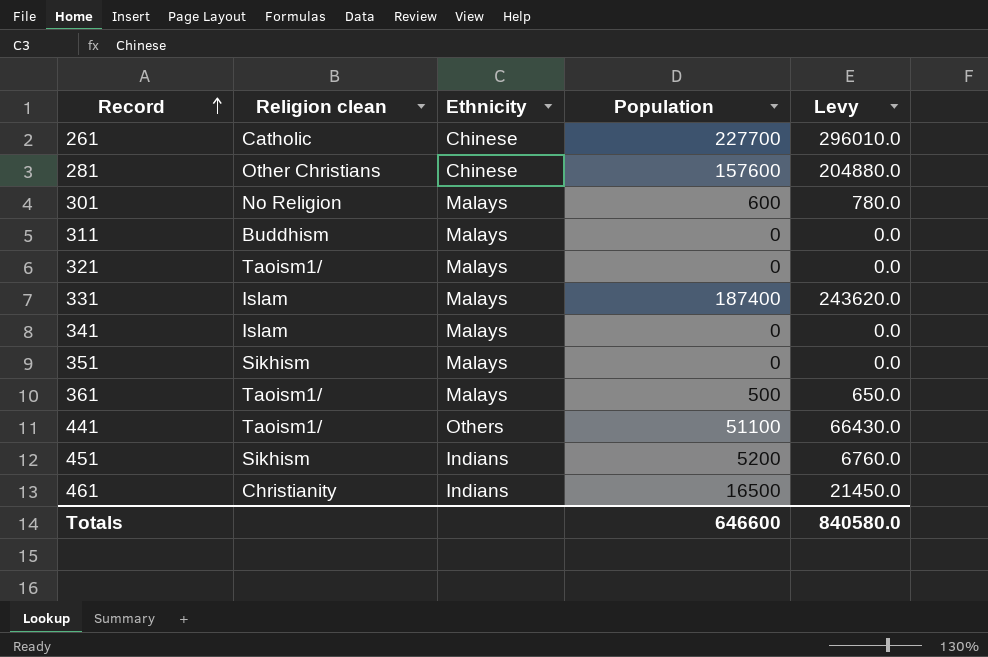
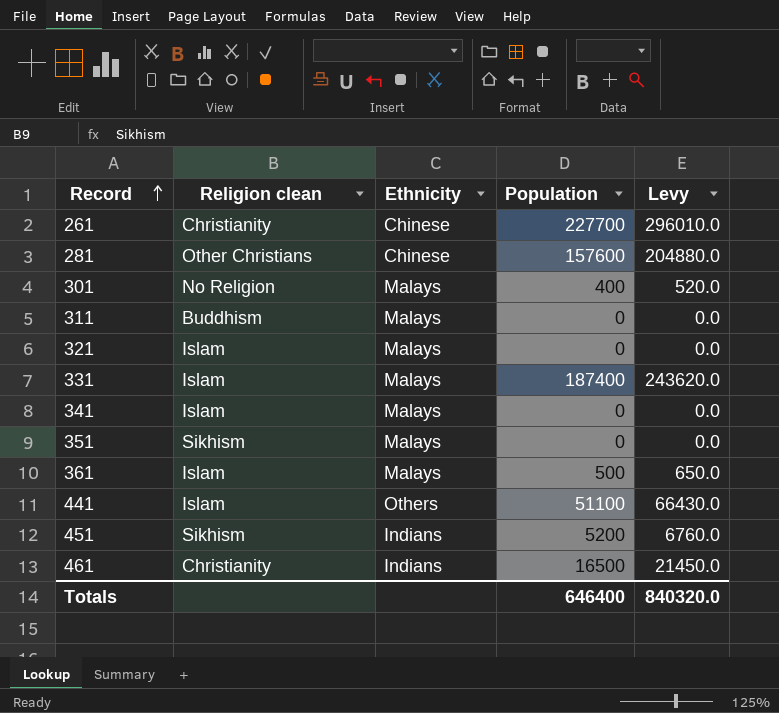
261 | Religion clean: Catholic -> Christianity
301 | Population: 600 -> 400
301 | Levy: 780.0 -> 520.0
321 | Religion clean: Taoism1/ -> Islam
361 | Religion clean: Taoism1/ -> Islam
441 | Religion clean: Taoism1/ -> Islam
Totals | Population: 646600 -> 646400
Totals | Levy: 840580.0 -> 840320.0

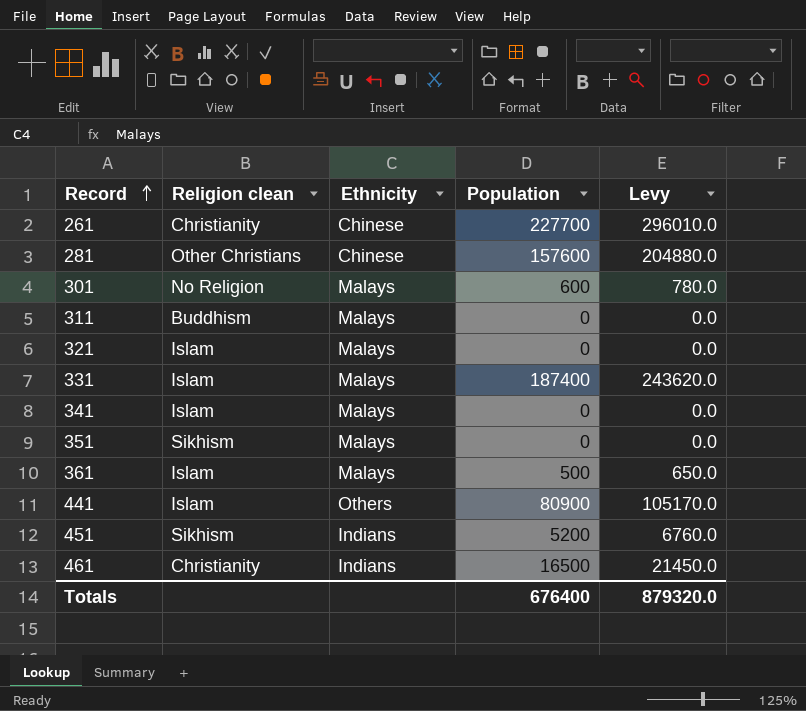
301 | Population: 400 -> 600
301 | Levy: 520.0 -> 780.0
441 | Population: 51100 -> 80900
441 | Levy: 66430.0 -> 105170.0
Totals | Population: 646400 -> 676400
Totals | Levy: 840320.0 -> 879320.0

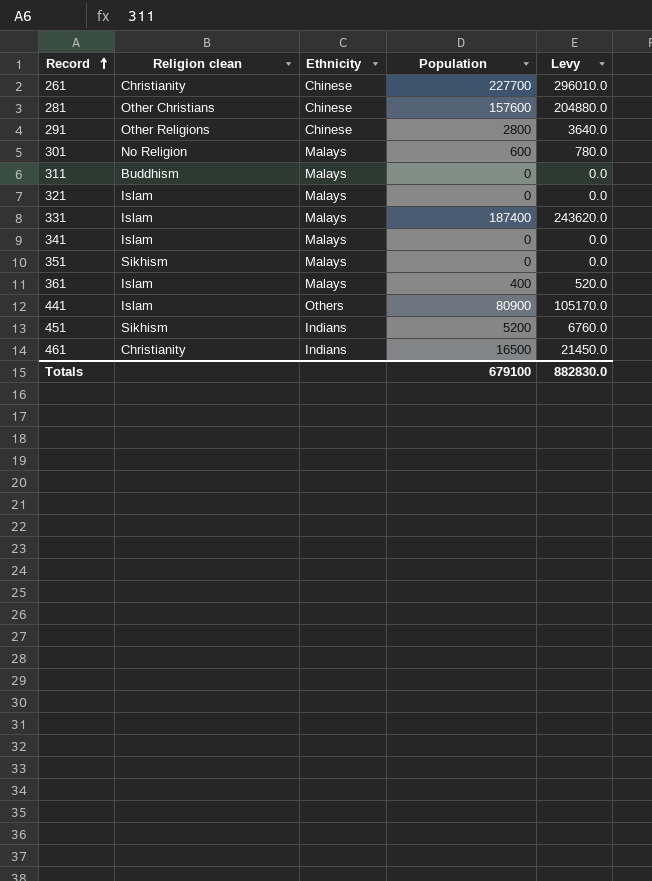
row 291: none -> Other Religions | Chinese | 2800 | 3640.0
361 | Population: 500 -> 400
361 | Levy: 650.0 -> 520.0
Totals | Population: 676400 -> 679100
Totals | Levy: 879320.0 -> 882830.0

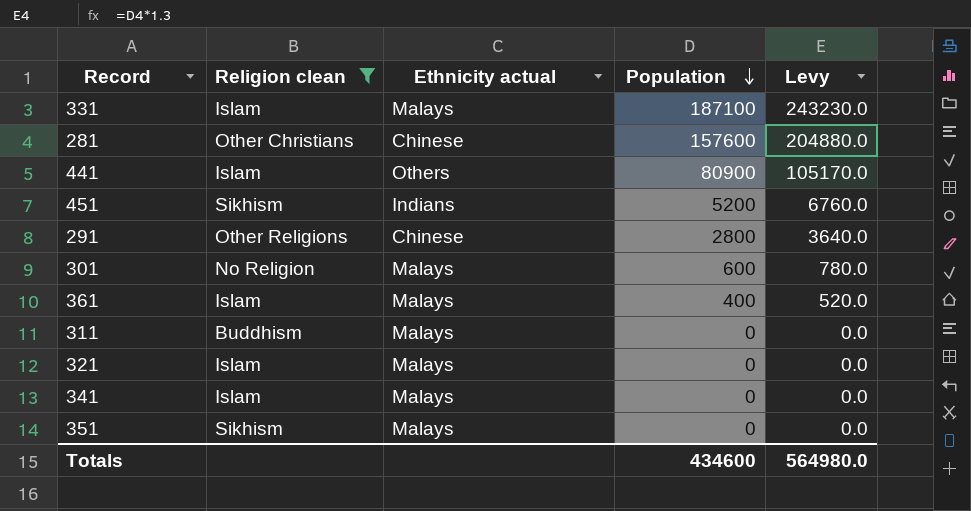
filter: none -> Religion clean != Christianity
row order: Record ascending -> Population descending
column name: Ethnicity -> Ethnicity actual
331 | Population: 187400 -> 187100
331 | Levy: 243620.0 -> 243230.0
Totals | Population: 679100 -> 434600
Totals | Levy: 882830.0 -> 564980.0

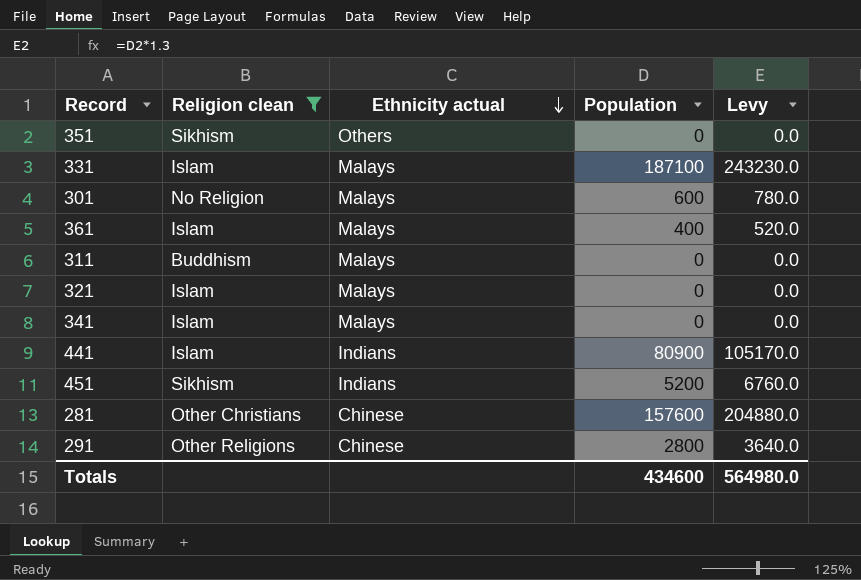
row order: Population descending -> Ethnicity actual descending
351 | Ethnicity actual: Malays -> Others
441 | Ethnicity actual: Others -> Indians

